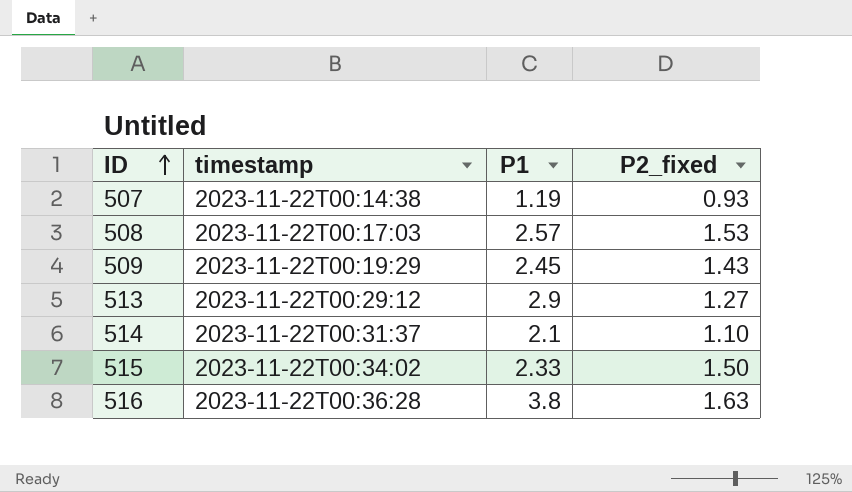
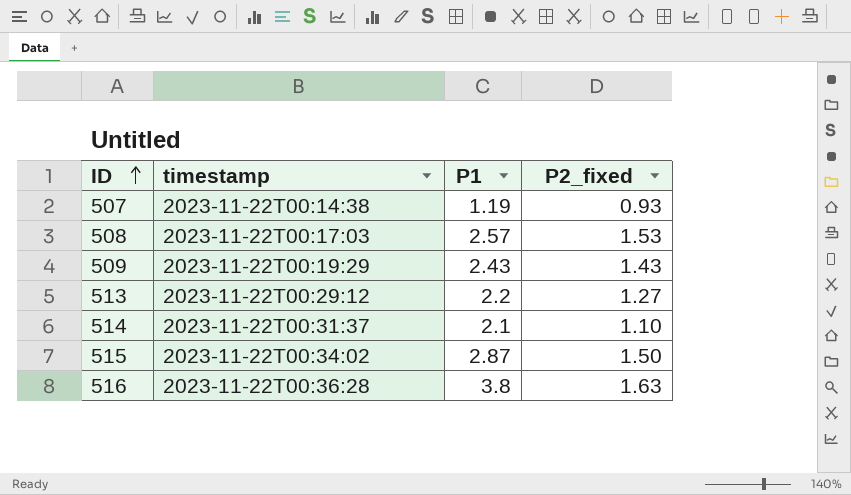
509 | P1: 2.45 -> 2.43
513 | P1: 2.9 -> 2.2
515 | P1: 2.33 -> 2.87

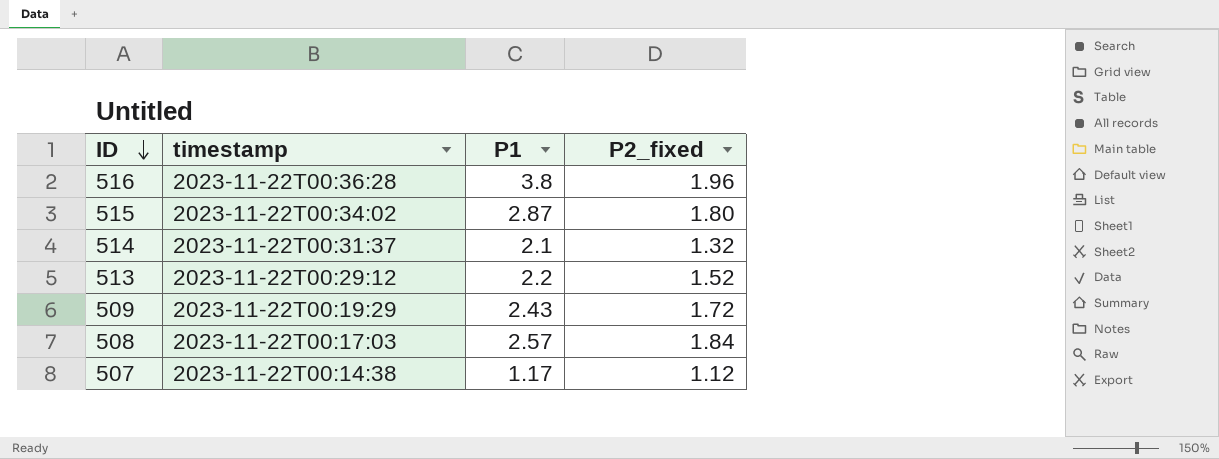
row order: ID ascending -> ID descending
516 | P2_fixed: 1.63 -> 1.96
515 | P2_fixed: 1.50 -> 1.80
514 | P2_fixed: 1.10 -> 1.32
513 | P2_fixed: 1.27 -> 1.52
509 | P2_fixed: 1.43 -> 1.72
508 | P2_fixed: 1.53 -> 1.84
507 | P1: 1.19 -> 1.17
507 | P2_fixed: 0.93 -> 1.12

